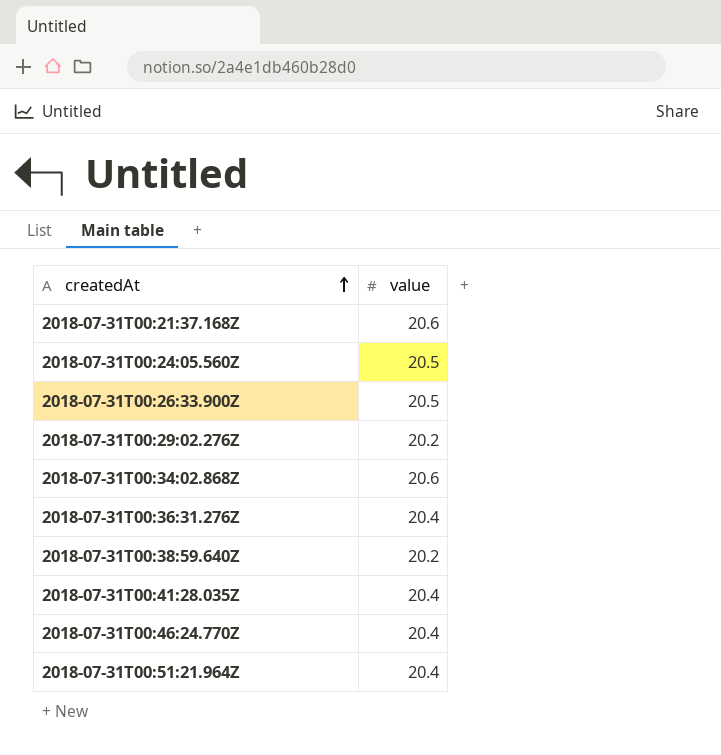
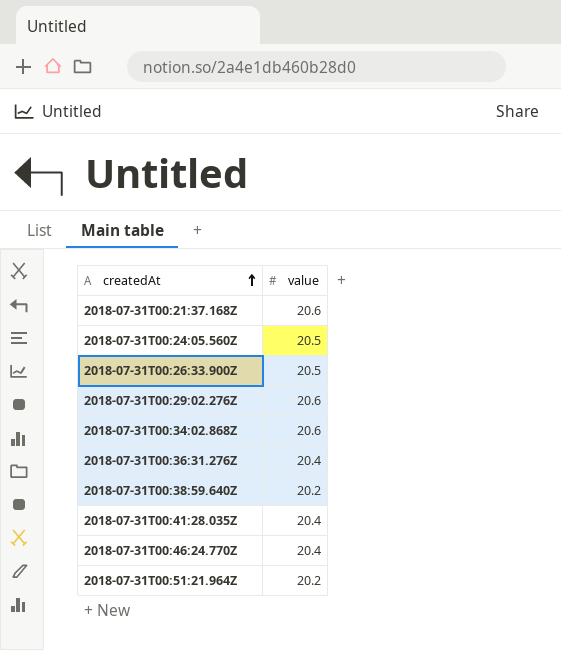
2018-07-31T00:29:02.276Z | value: 20.2 -> 20.6
2018-07-31T00:51:21.964Z | value: 20.4 -> 20.2

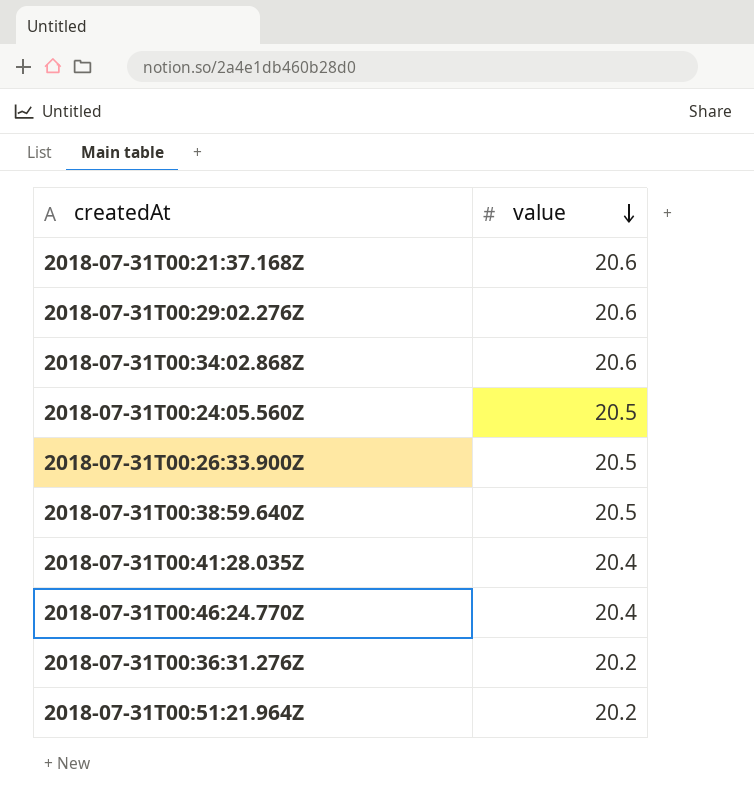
row order: createdAt ascending -> value descending
2018-07-31T00:38:59.640Z | value: 20.2 -> 20.5
2018-07-31T00:36:31.276Z | value: 20.4 -> 20.2

